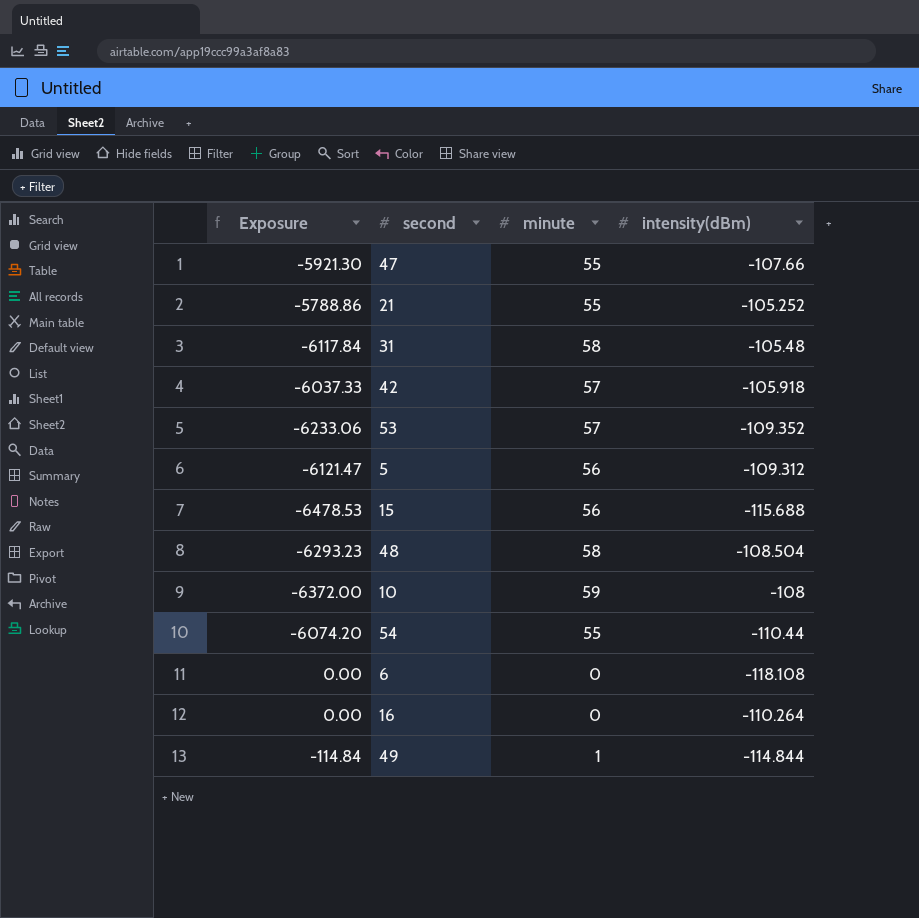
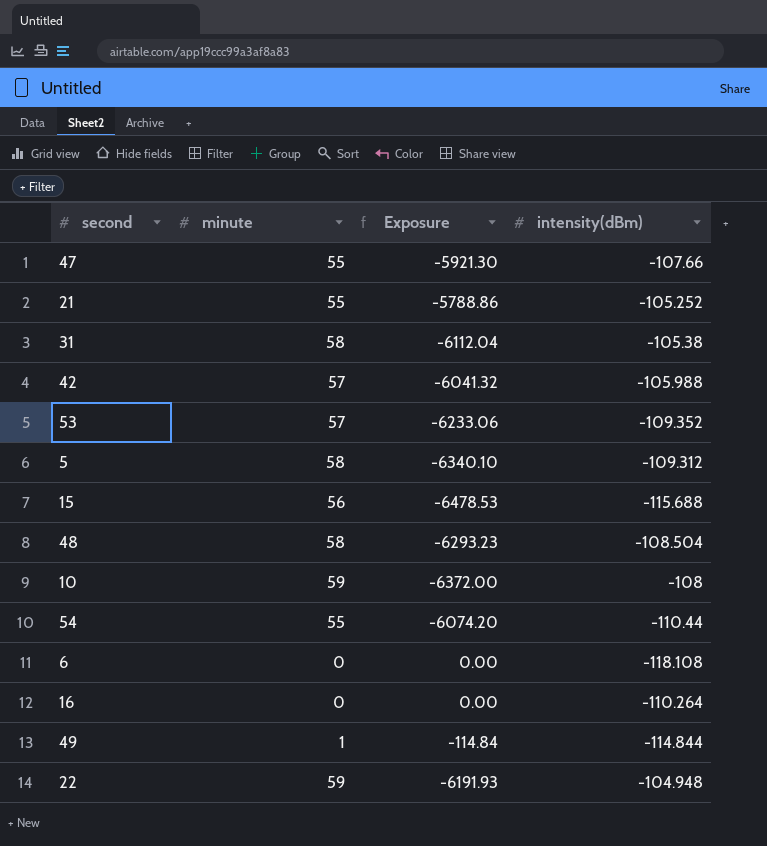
column Exposure | position: 1 -> 3
31 | Exposure: -6117.84 -> -6112.04
31 | intensity(dBm): -105.48 -> -105.38
42 | Exposure: -6037.33 -> -6041.32
42 | intensity(dBm): -105.918 -> -105.988
5 | minute: 56 -> 58
5 | Exposure: -6121.47 -> -6340.10
row 22: none -> 59 | -6191.93 | -104.948

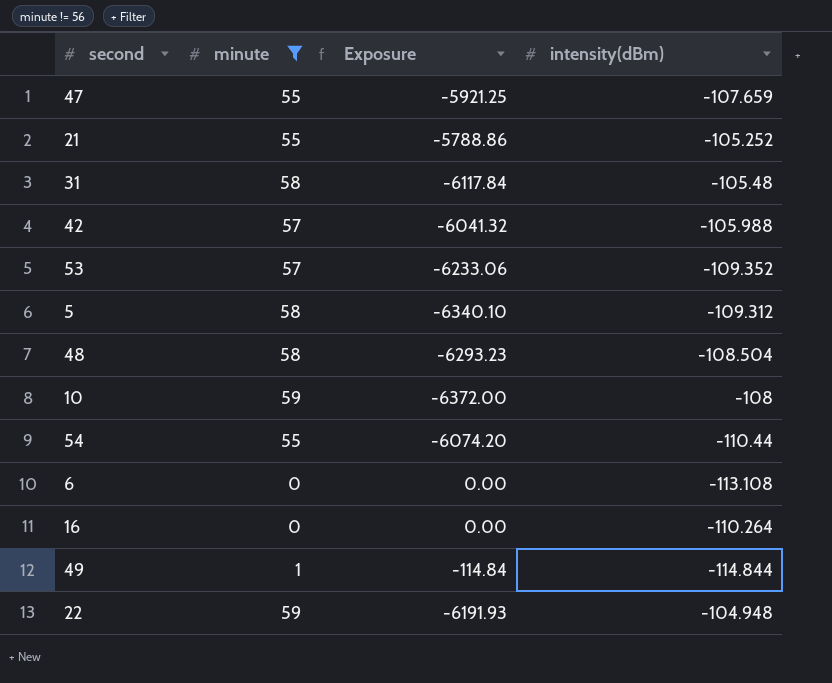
filter: none -> minute != 56
47 | Exposure: -5921.30 -> -5921.25
47 | intensity(dBm): -107.66 -> -107.659
31 | Exposure: -6112.04 -> -6117.84
31 | intensity(dBm): -105.38 -> -105.48
6 | intensity(dBm): -118.108 -> -113.108

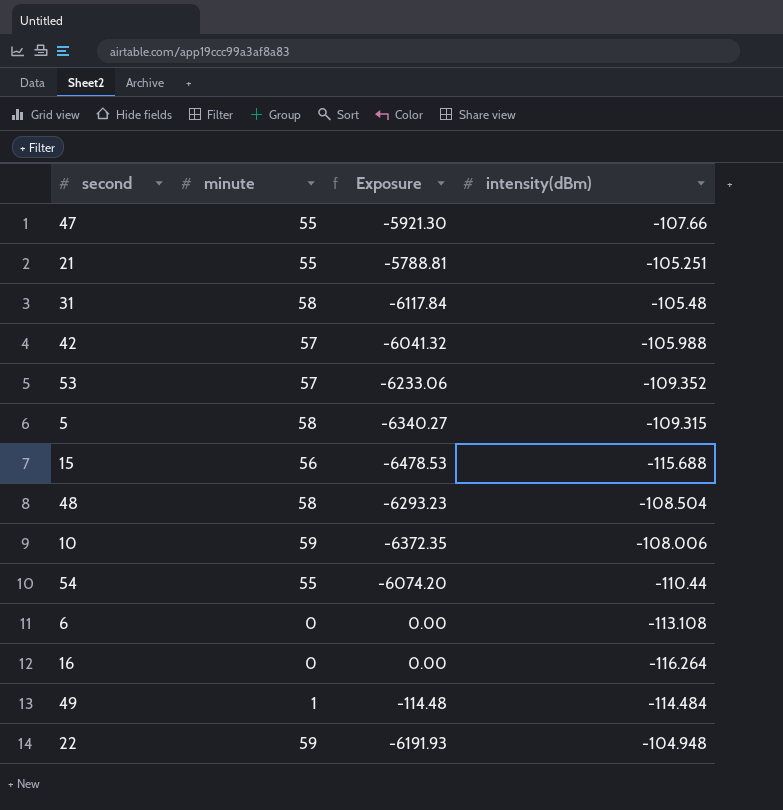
filter: minute != 56 -> none
47 | Exposure: -5921.25 -> -5921.30
47 | intensity(dBm): -107.659 -> -107.66
21 | Exposure: -5788.86 -> -5788.81
21 | intensity(dBm): -105.252 -> -105.251
5 | Exposure: -6340.10 -> -6340.27
5 | intensity(dBm): -109.312 -> -109.315
10 | Exposure: -6372.00 -> -6372.35
10 | intensity(dBm): -108 -> -108.006
16 | intensity(dBm): -110.264 -> -116.264
49 | Exposure: -114.84 -> -114.48
49 | intensity(dBm): -114.844 -> -114.484

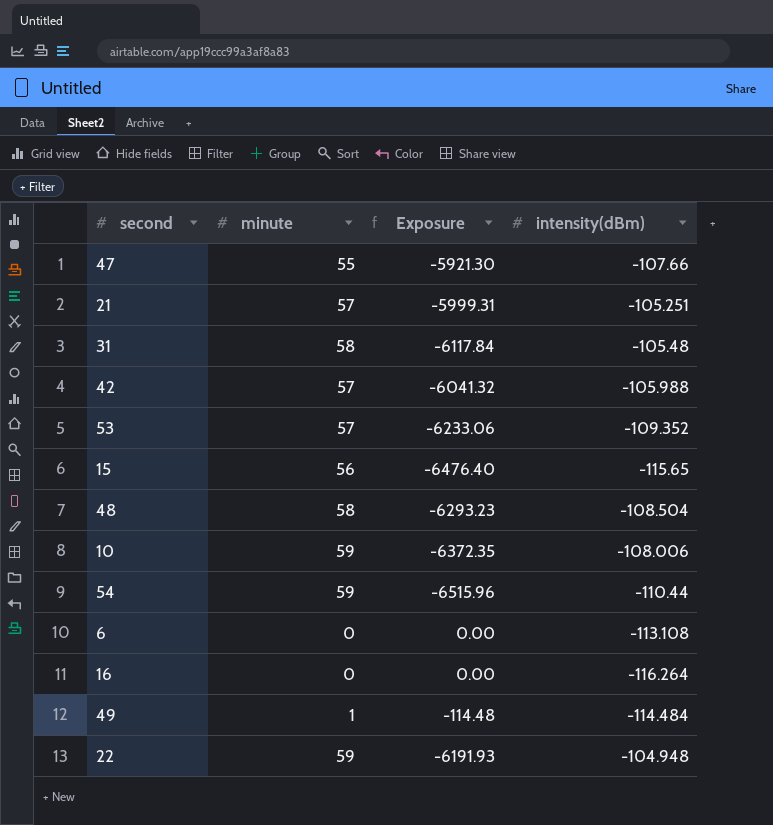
row 5: 58 | -6340.27 | -109.315 -> none
21 | minute: 55 -> 57
21 | Exposure: -5788.81 -> -5999.31
15 | Exposure: -6478.53 -> -6476.40
15 | intensity(dBm): -115.688 -> -115.65
54 | minute: 55 -> 59
54 | Exposure: -6074.20 -> -6515.96

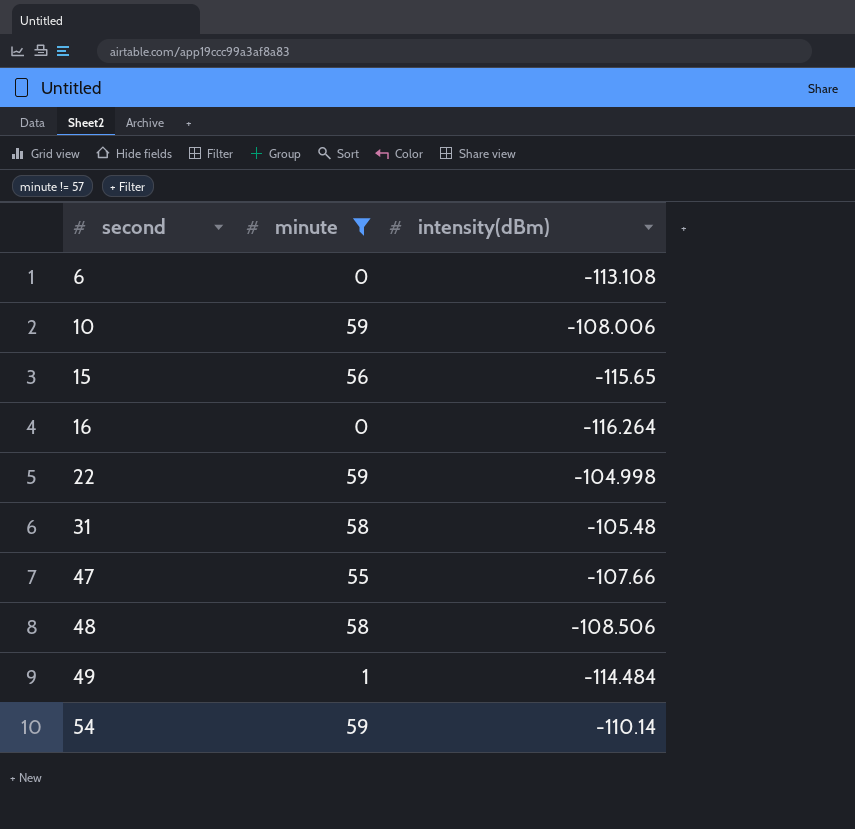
filter: none -> minute != 57
row order: none -> second ascending
column Exposure | formula: [minute] * [intensity(dBm)] -> none
22 | intensity(dBm): -104.948 -> -104.998
48 | intensity(dBm): -108.504 -> -108.506
54 | intensity(dBm): -110.44 -> -110.14

